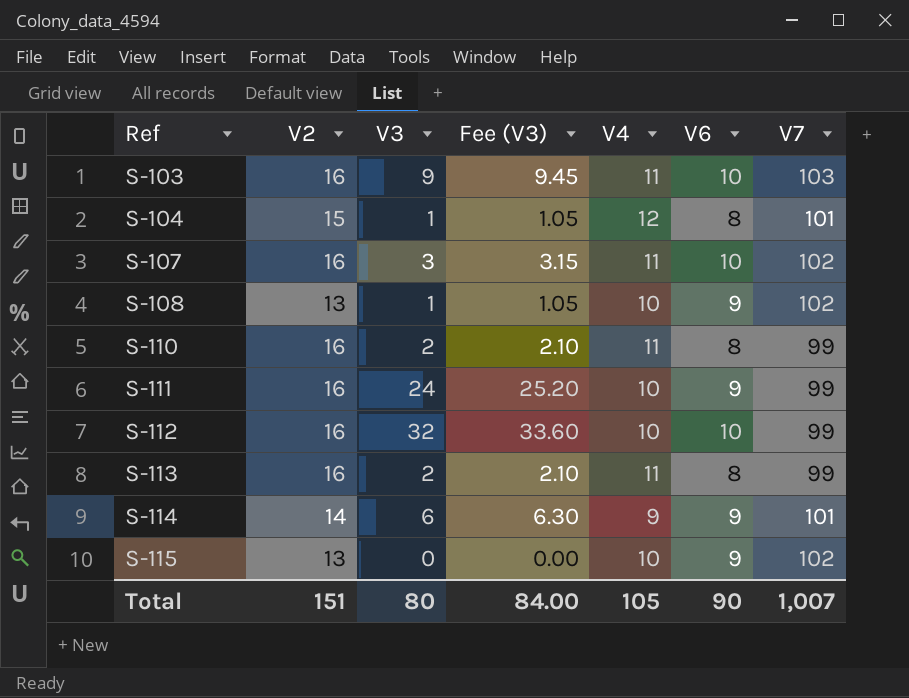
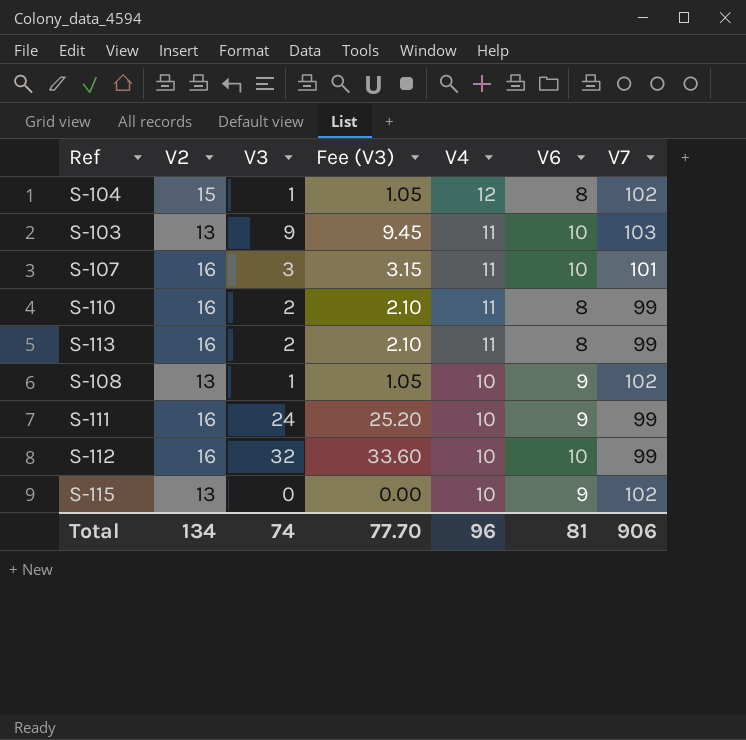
row order: Ref ascending -> V4 descending
row S-114: 14 | 6 | 6.30 | 9 | 9 | 101 -> none
S-104 | V7: 101 -> 102
S-103 | V2: 16 -> 13
S-107 | V7: 102 -> 101
Total | V2: 151 -> 134
Total | V3: 80 -> 74
Total | Fee (V3): 84.00 -> 77.70
Total | V4: 105 -> 96
Total | V6: 90 -> 81
Total | V7: 1,007 -> 906

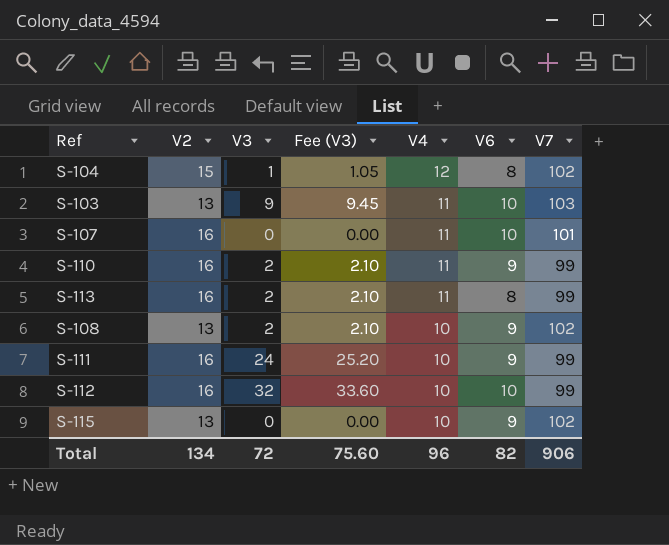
S-107 | V3: 3 -> 0
S-107 | Fee (V3): 3.15 -> 0.00
S-110 | V6: 8 -> 9
S-108 | V3: 1 -> 2
S-108 | Fee (V3): 1.05 -> 2.10
Total | V3: 74 -> 72
Total | Fee (V3): 77.70 -> 75.60
Total | V6: 81 -> 82

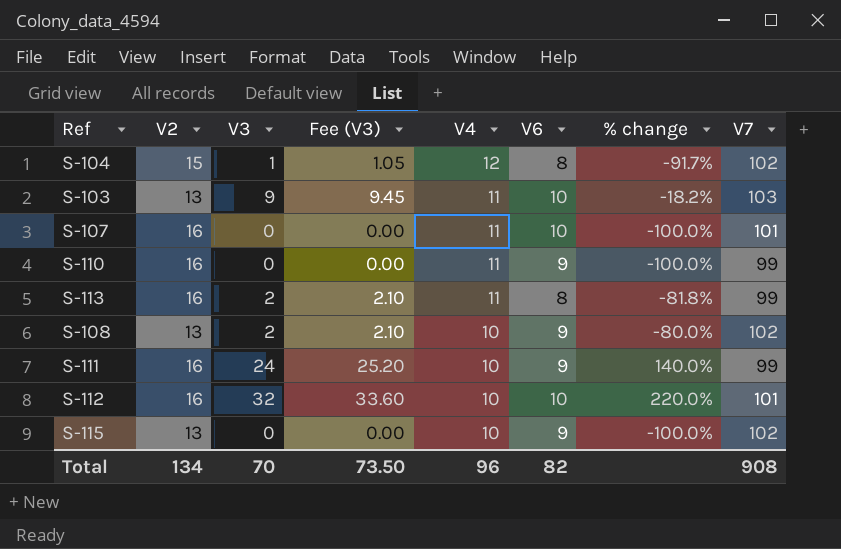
column % change | formula: none -> ([V3] - [V4]) / [V4]
S-110 | V3: 2 -> 0
S-110 | Fee (V3): 2.10 -> 0.00
S-112 | V7: 99 -> 101
Total | V3: 72 -> 70
Total | Fee (V3): 75.60 -> 73.50
Total | V7: 906 -> 908

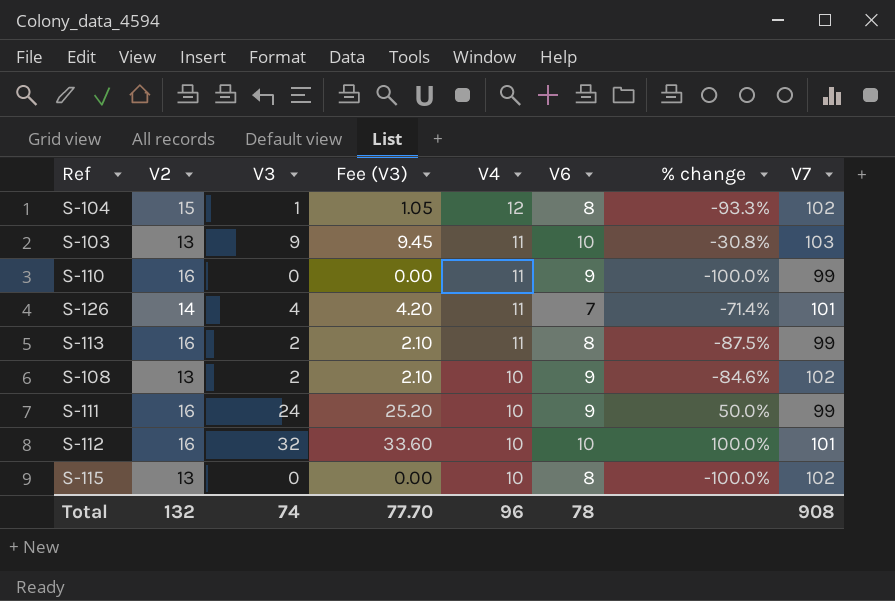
column % change | formula: ([V3] - [V4]) / [V4] -> ([V3] - [V2]) / [V2]
row S-107: 16 | 0 | 0.00 | 11 | 10 | -100.0% | 101 -> none
row S-126: none -> 14 | 4 | 4.20 | 11 | 7 | -71.4% | 101
S-115 | V6: 9 -> 8
Total | V2: 134 -> 132
Total | V3: 70 -> 74
Total | Fee (V3): 73.50 -> 77.70
Total | V6: 82 -> 78

